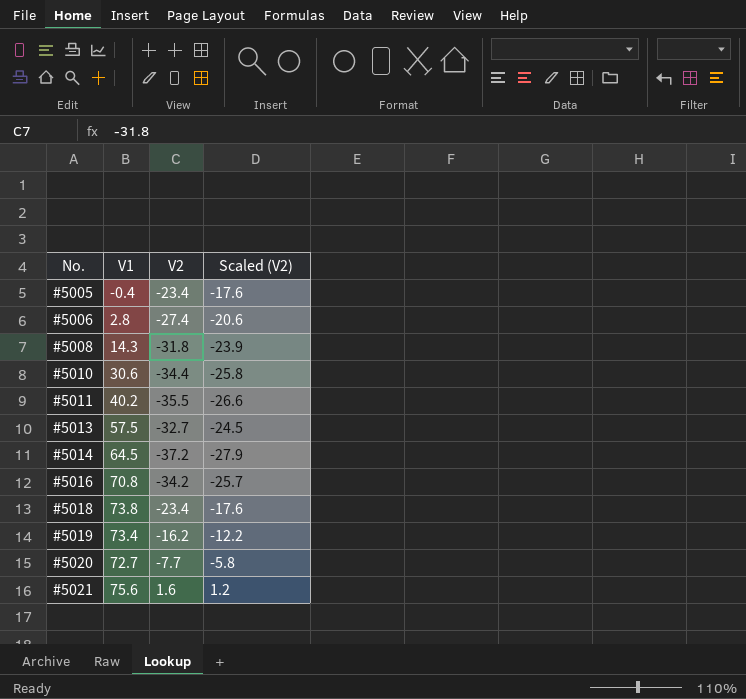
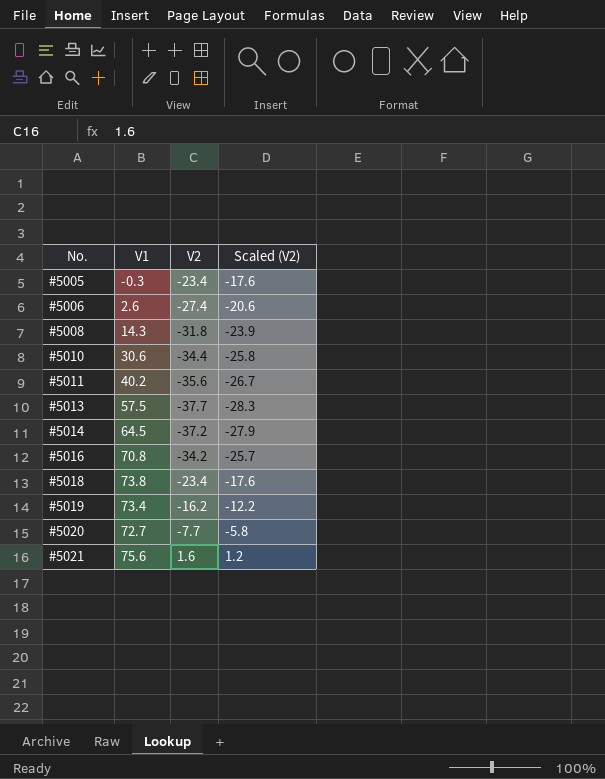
#5005 | V1: -0.4 -> -0.3
#5006 | V1: 2.8 -> 2.6
#5011 | V2: -35.5 -> -35.6
#5011 | Scaled (V2): -26.6 -> -26.7
#5013 | V2: -32.7 -> -37.7
#5013 | Scaled (V2): -24.5 -> -28.3

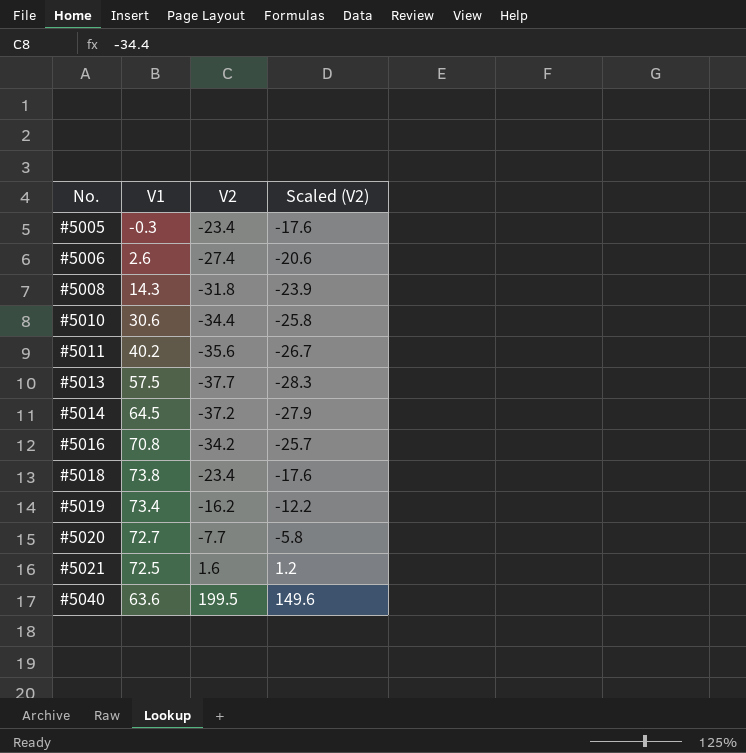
#5021 | V1: 75.6 -> 72.5
row #5040: none -> 63.6 | 199.5 | 149.6

